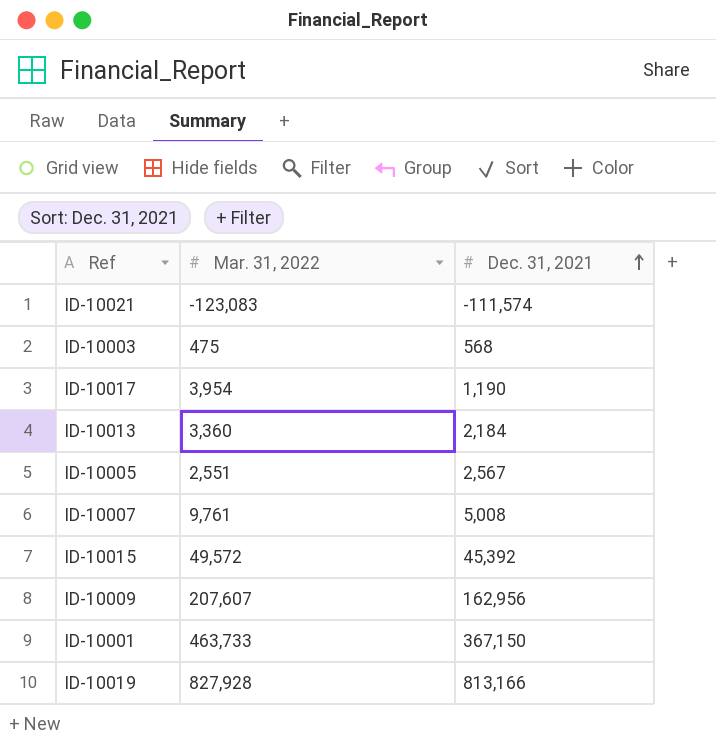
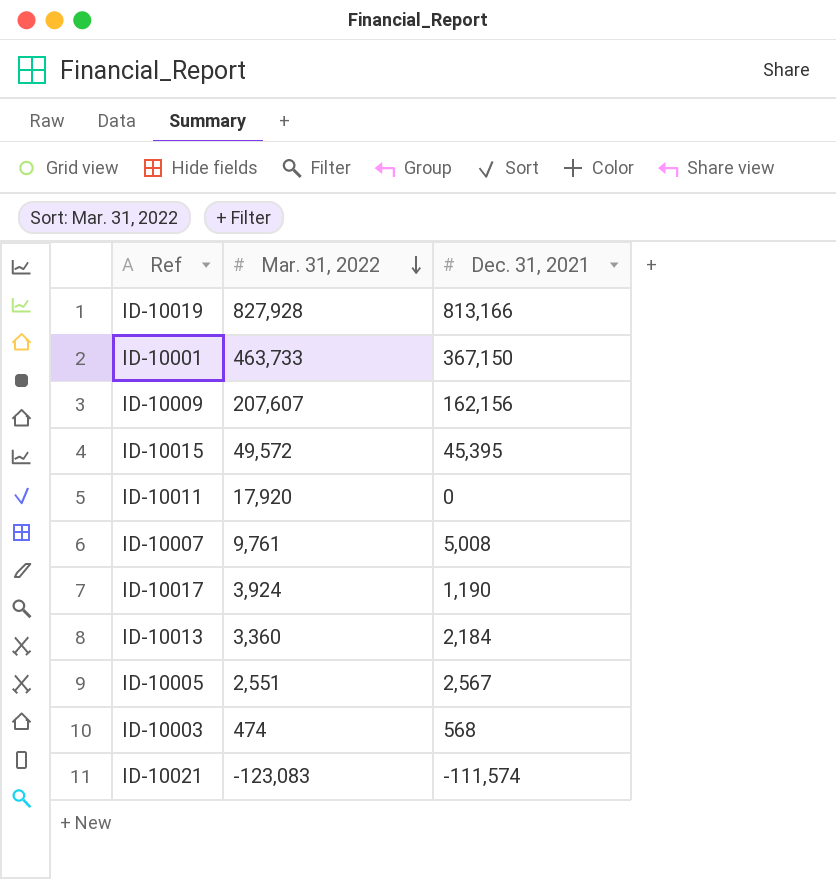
row order: Dec. 31, 2021 ascending -> Mar. 31, 2022 descending
ID-10009 | Dec. 31, 2021: 162,956 -> 162,156
ID-10015 | Dec. 31, 2021: 45,392 -> 45,395
row ID-10011: none -> 17,920 | 0
ID-10017 | Mar. 31, 2022: 3,954 -> 3,924
ID-10003 | Mar. 31, 2022: 475 -> 474

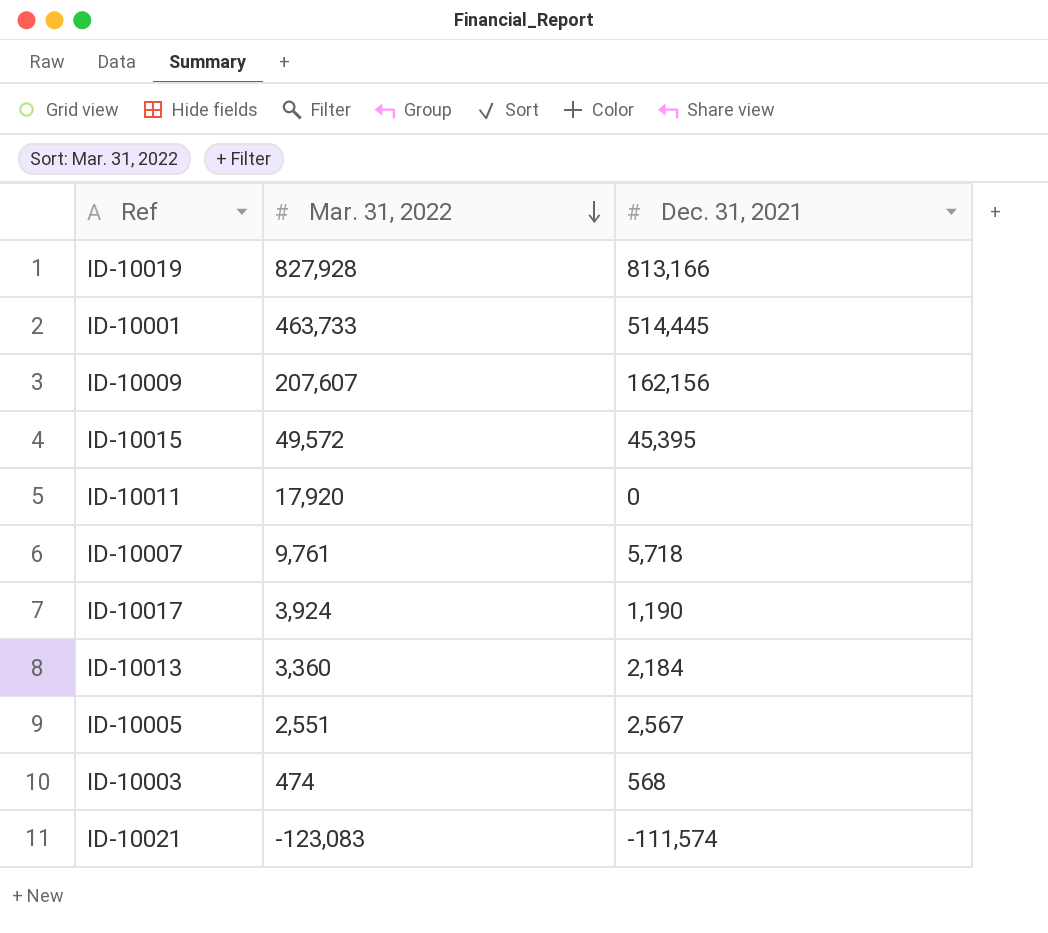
ID-10001 | Dec. 31, 2021: 367,150 -> 514,445
ID-10007 | Dec. 31, 2021: 5,008 -> 5,718

